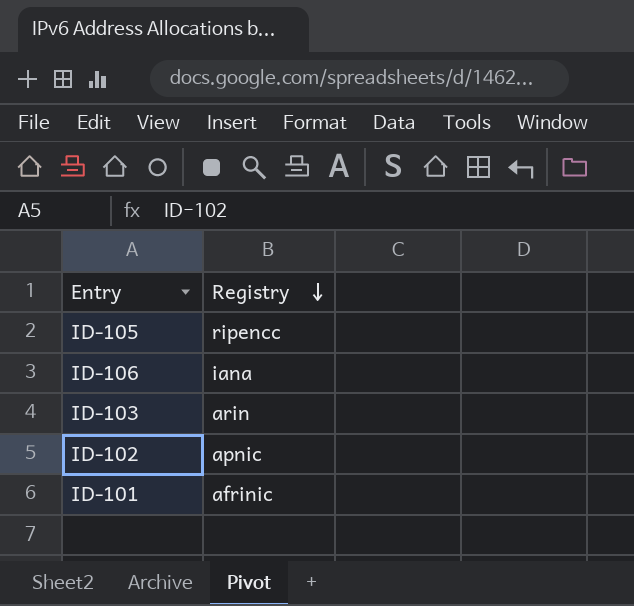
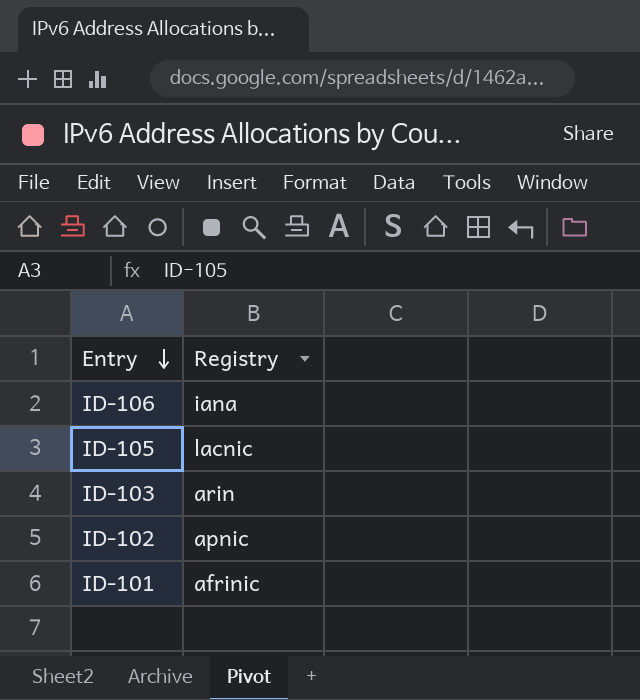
row order: Registry descending -> Entry descending
ID-105 | Registry: ripencc -> lacnic

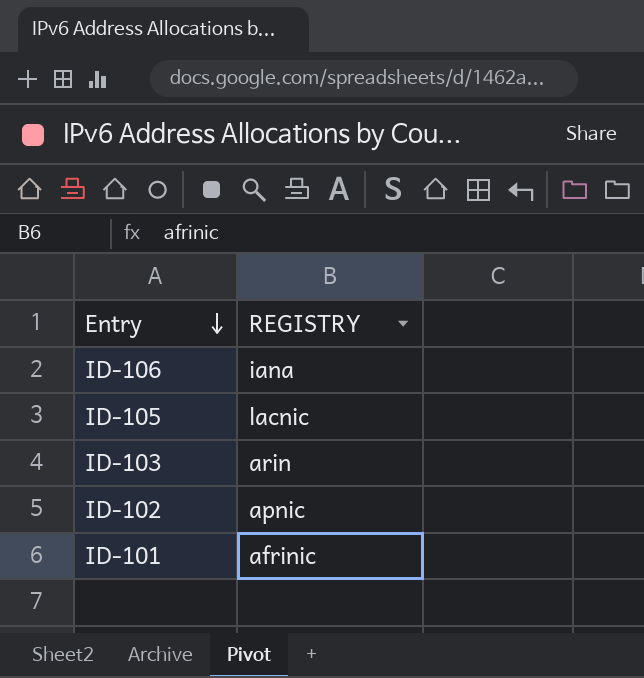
column name: Registry -> REGISTRY

